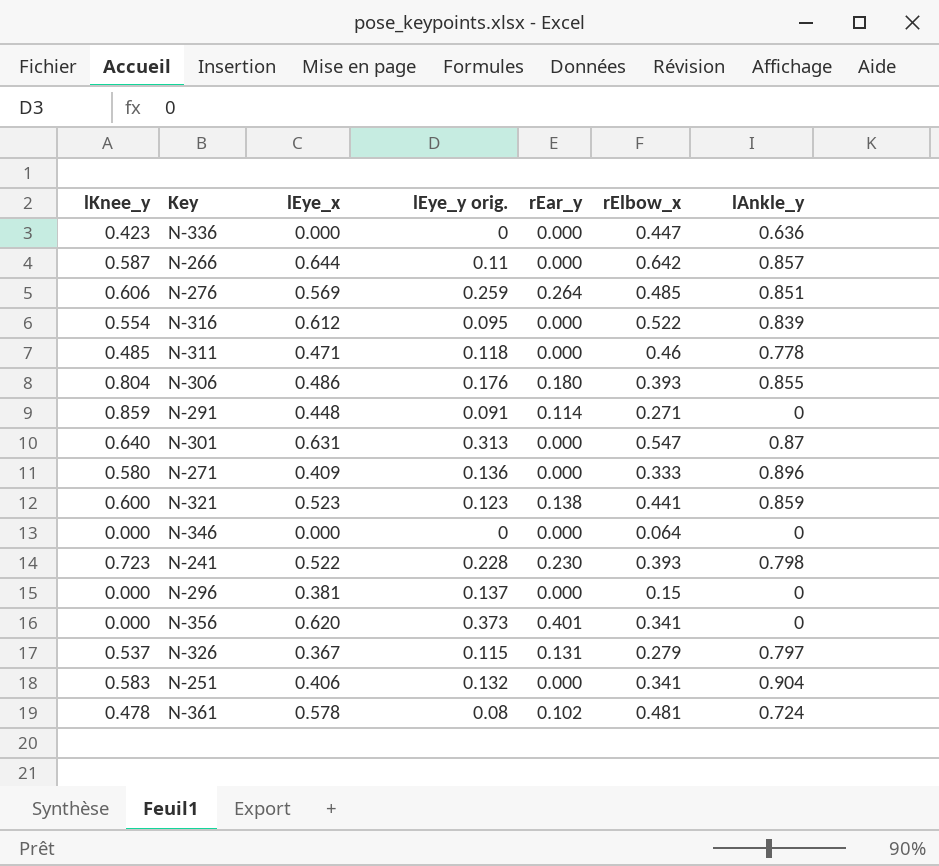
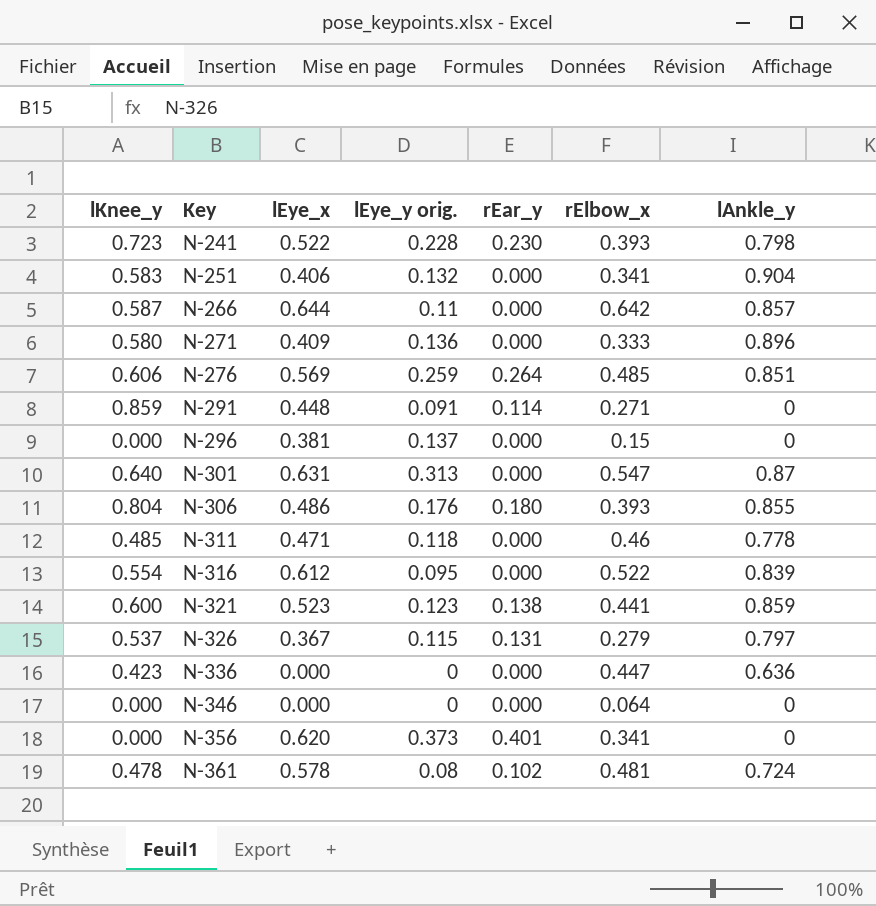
row order: none -> Key ascending

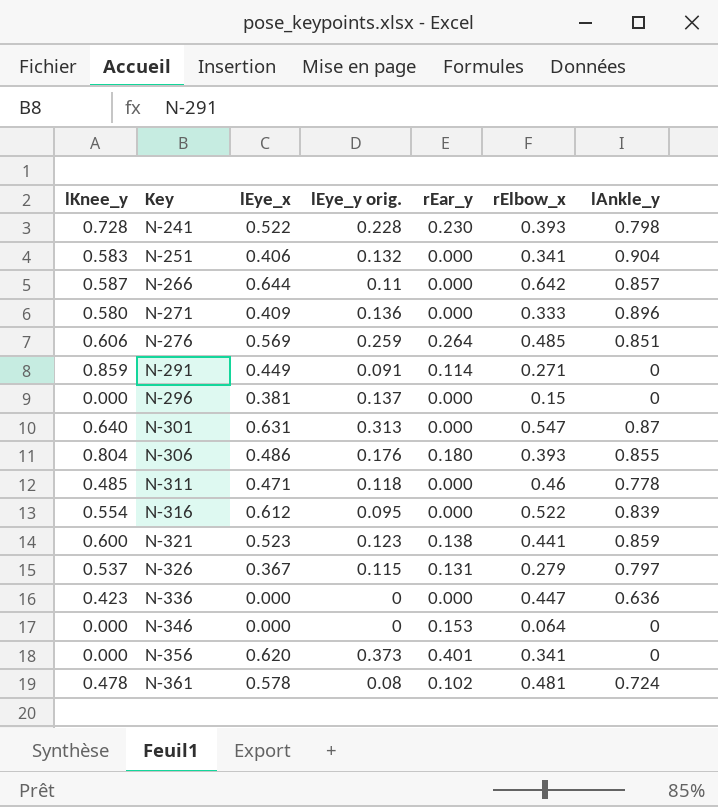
N-241 | lKnee_y: 0.723 -> 0.728
N-291 | lEye_x: 0.448 -> 0.449
N-346 | rEar_y: 0.000 -> 0.153

